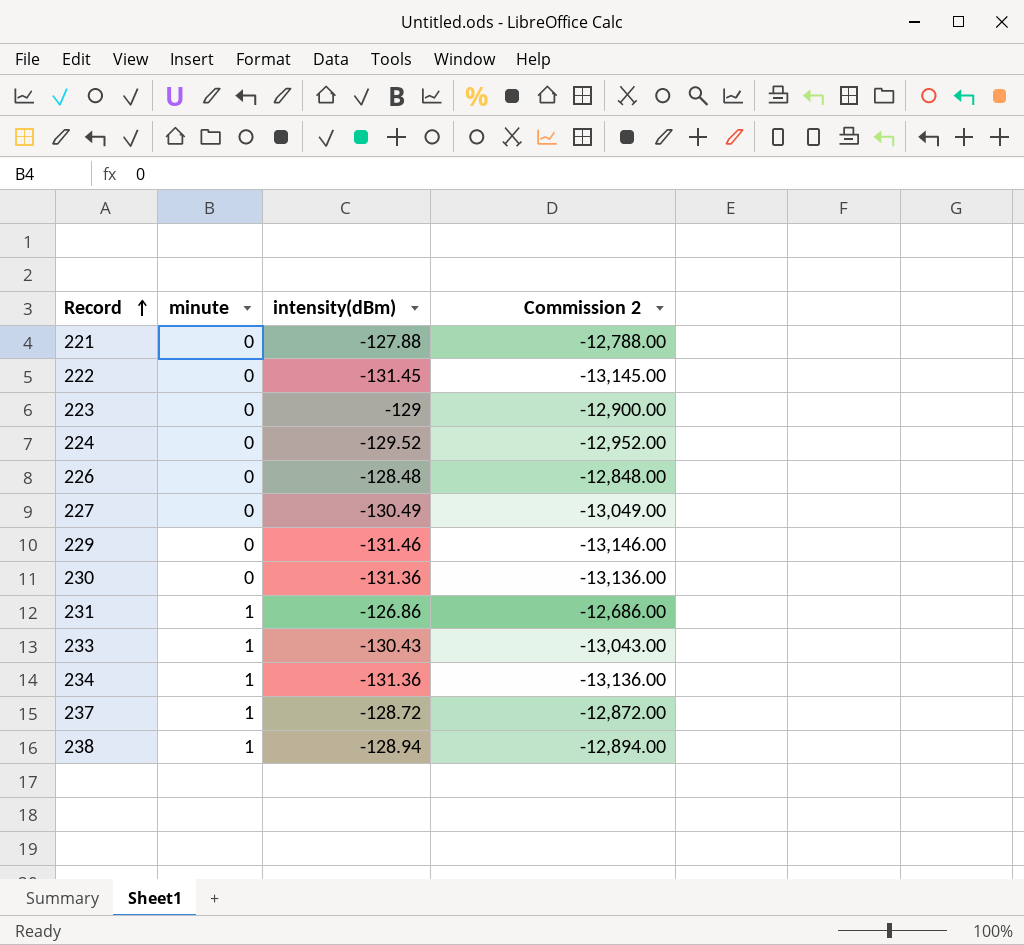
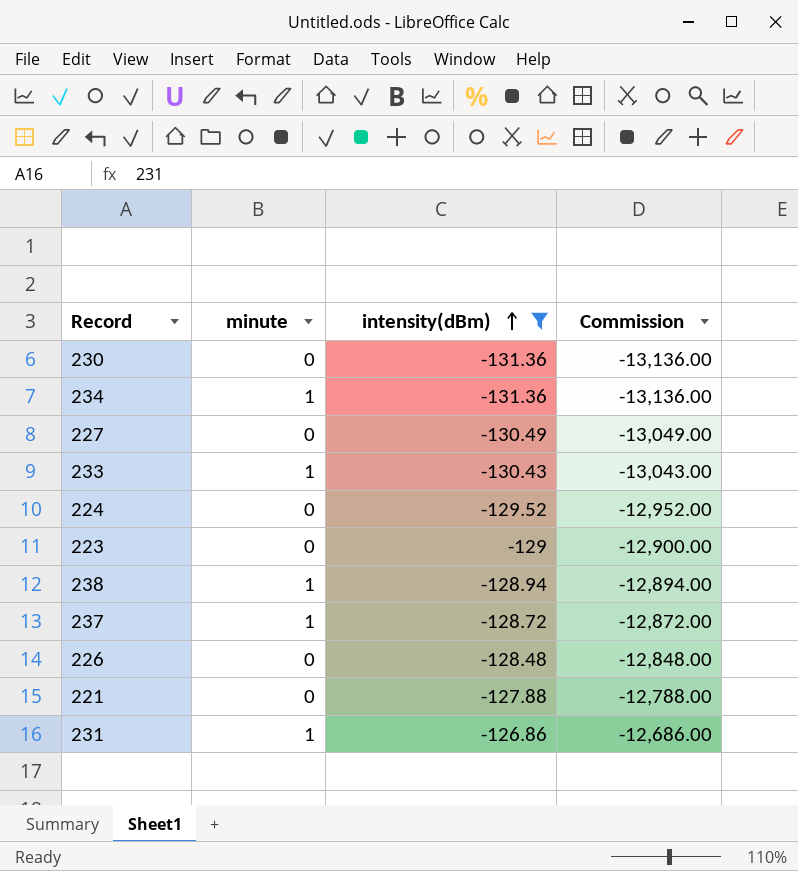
filter: none -> intensity(dBm) >= -131.36
row order: Record ascending -> intensity(dBm) ascending
column name: Commission 2 -> Commission

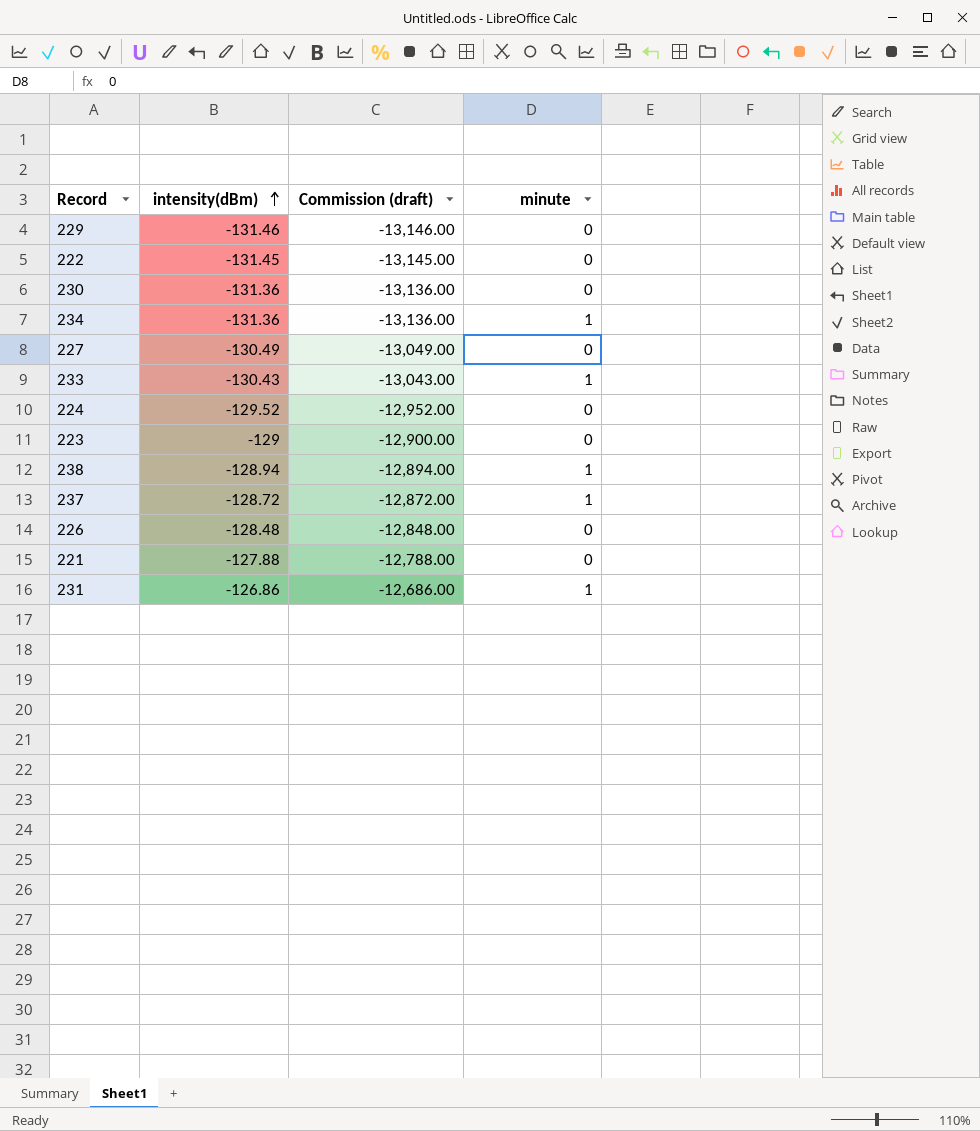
filter: intensity(dBm) >= -131.36 -> none
column name: Commission -> Commission (draft)
column minute | position: 2 -> 4

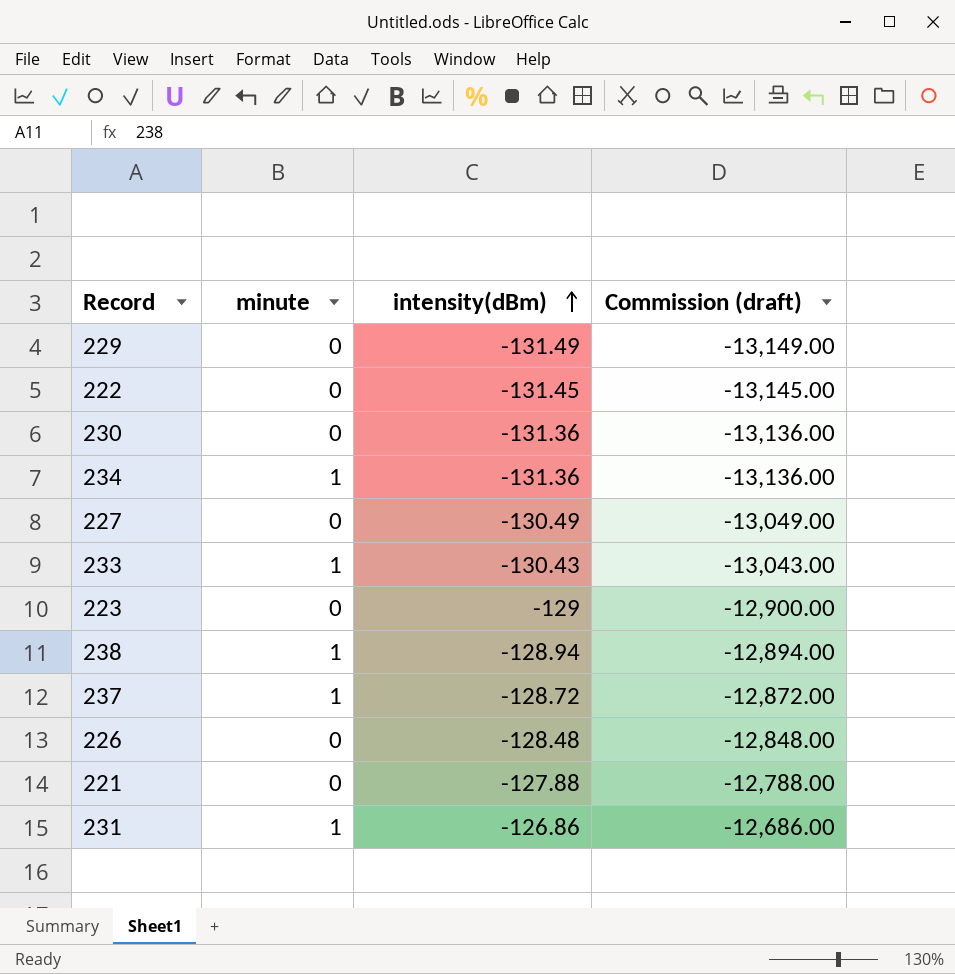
column minute | position: 4 -> 2
row 224: -129.52 | -12,952.00 | 0 -> none
229 | intensity(dBm): -131.46 -> -131.49
229 | Commission (draft): -13,146.00 -> -13,149.00

